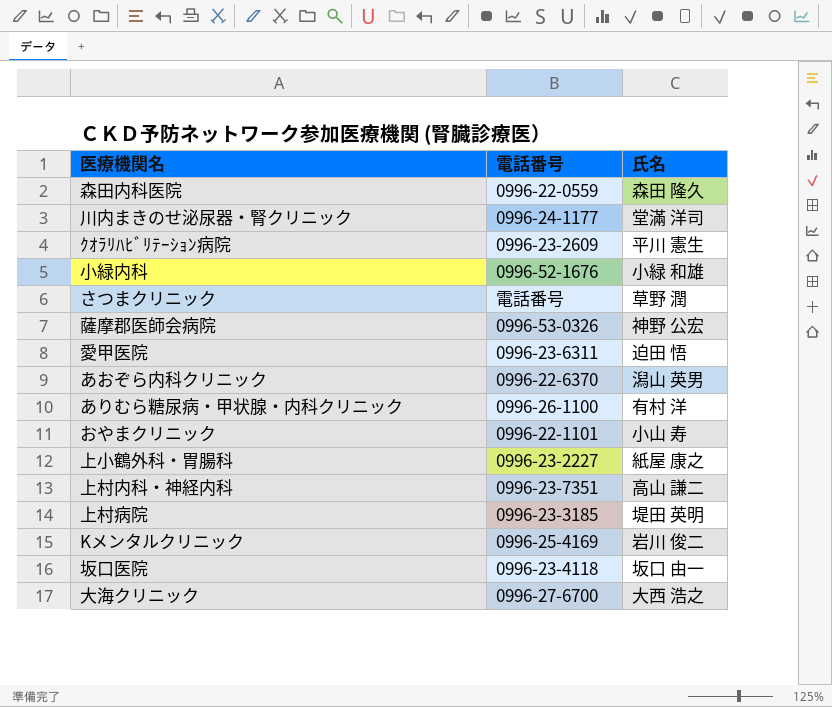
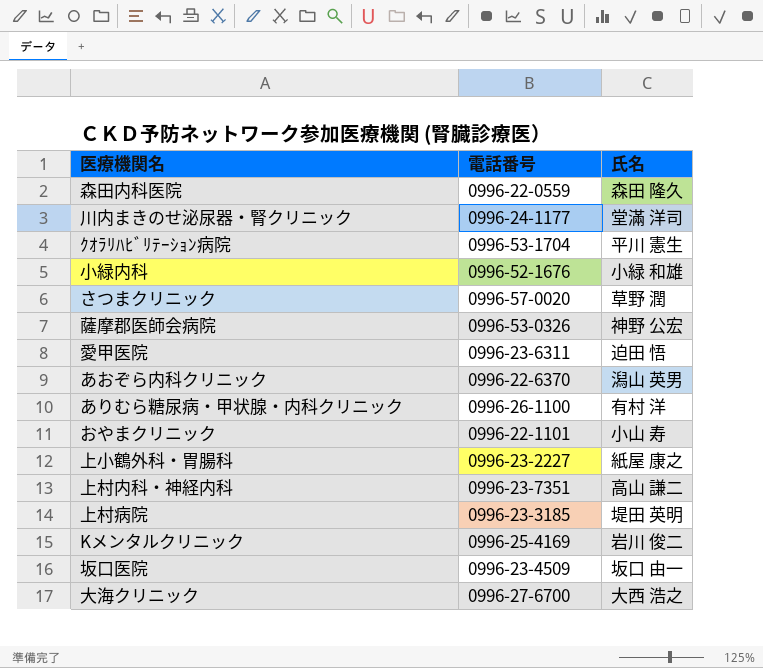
ｸｵﾗﾘﾊﾋﾞﾘﾃｰｼｮﾝ病院 | 電話番号: 0996-23-2609 -> 0996-53-1704
さつまクリニック | 電話番号: 電話番号 -> 0996-57-0020
坂口医院 | 電話番号: 0996-23-4118 -> 0996-23-4509

